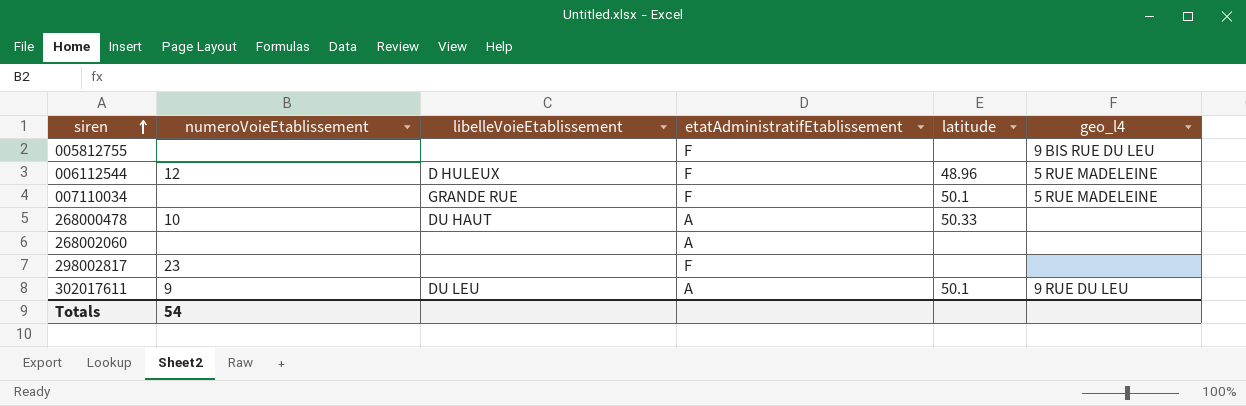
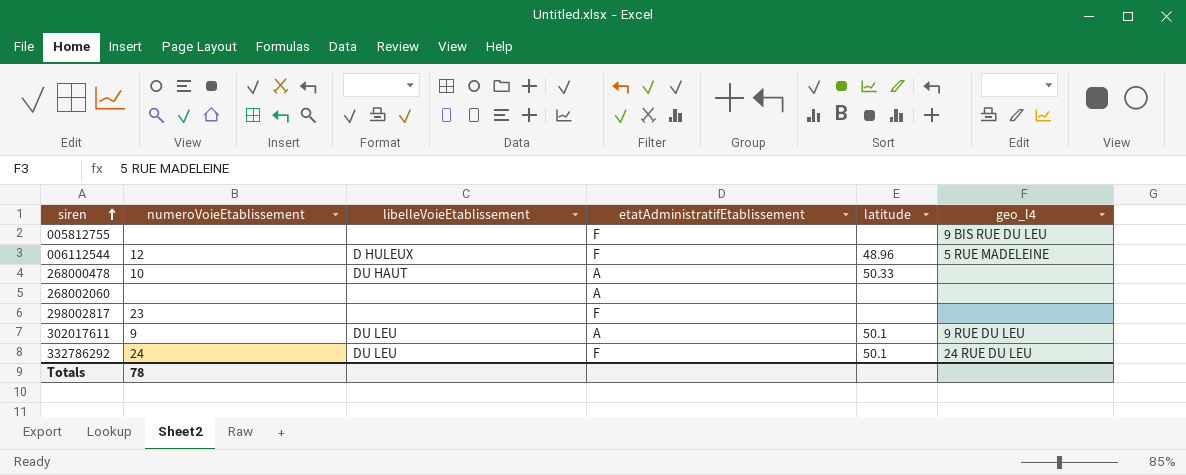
row 007110034: none | GRANDE RUE | F | 50.1 | 5 RUE MADELEINE -> none
row 332786292: none -> 24 | DU LEU | F | 50.1 | 24 RUE DU LEU
Totals | numeroVoieEtablissement: 54 -> 78

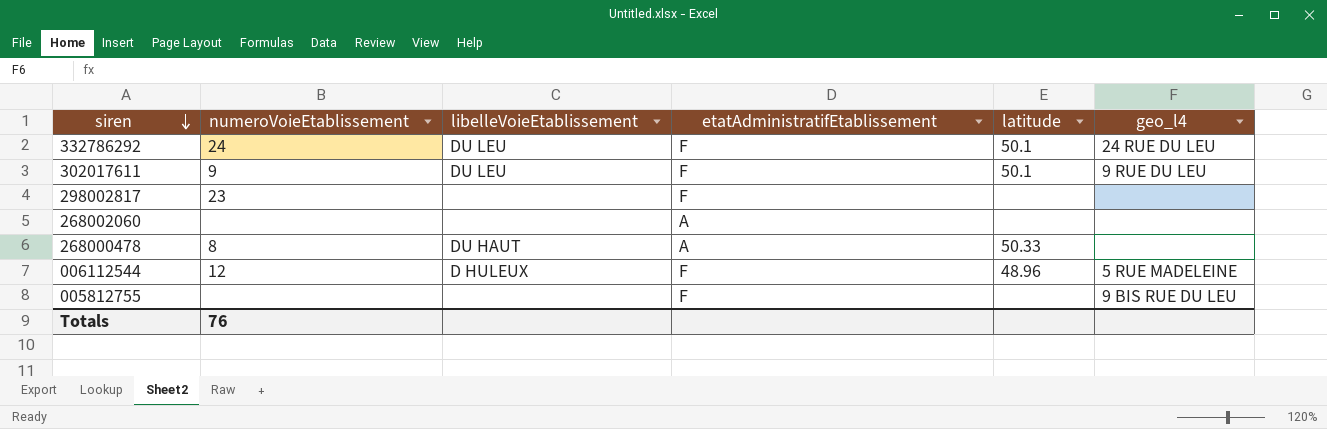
row order: siren ascending -> siren descending
302017611 | etatAdministratifEtablissement: A -> F
268000478 | numeroVoieEtablissement: 10 -> 8
Totals | numeroVoieEtablissement: 78 -> 76

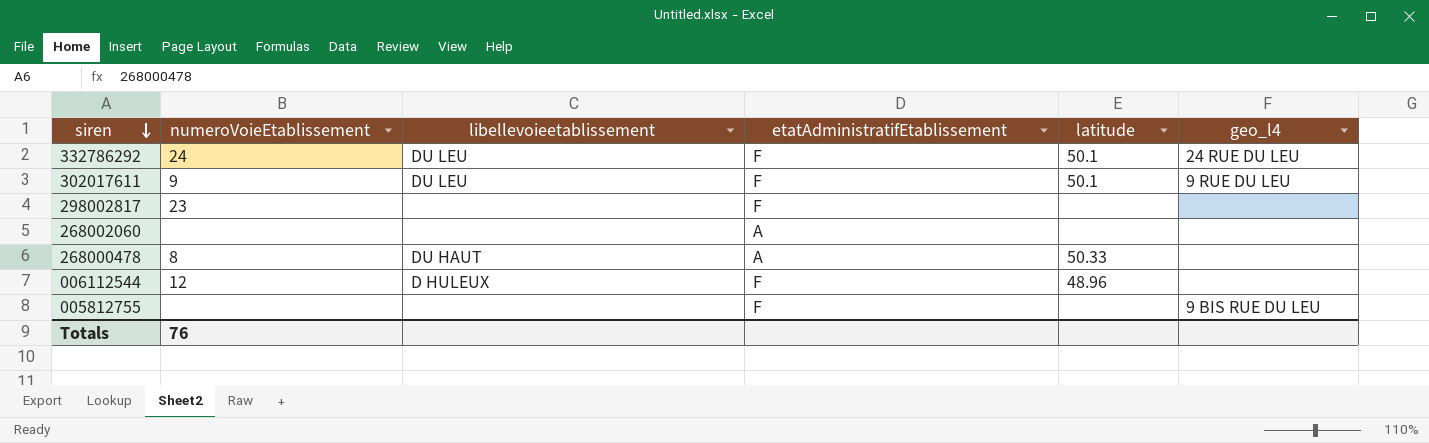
column name: libelleVoieEtablissement -> libellevoieetablissement
006112544 | geo_l4: 5 RUE MADELEINE -> none

